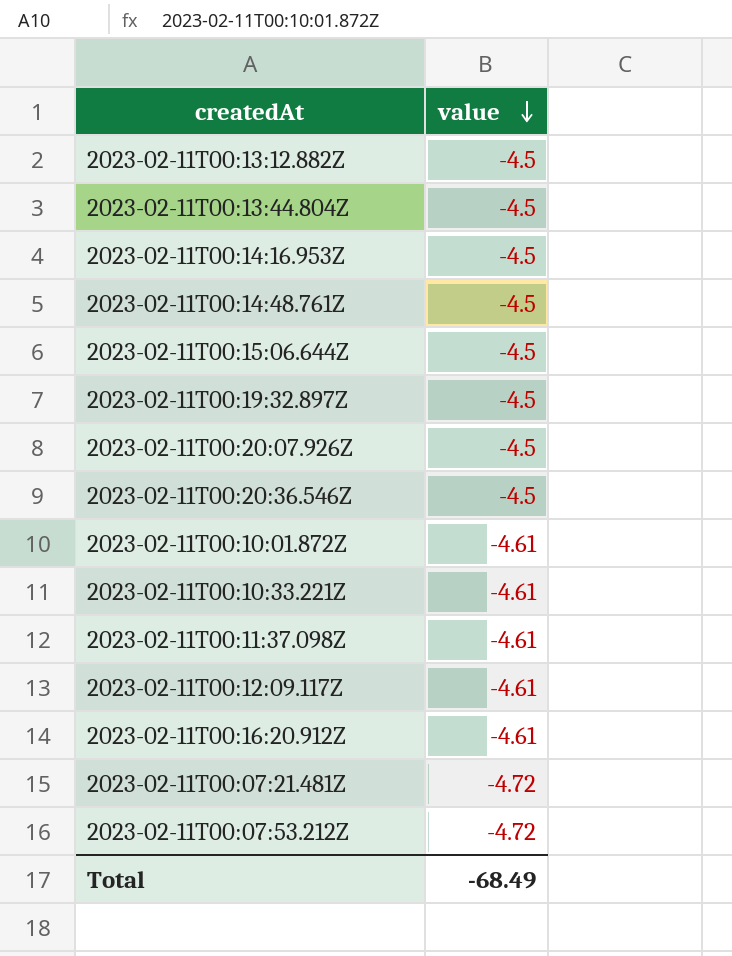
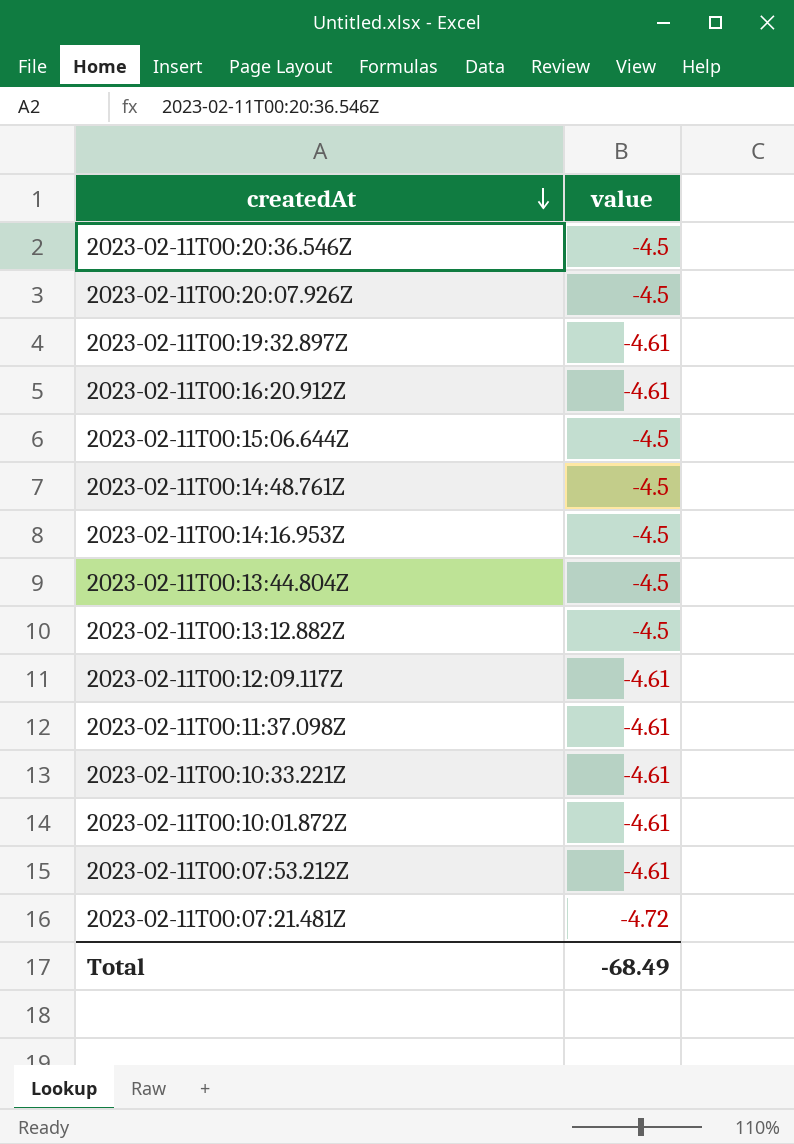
row order: value descending -> createdAt descending
2023-02-11T00:19:32.897Z | value: -4.5 -> -4.61
2023-02-11T00:07:53.212Z | value: -4.72 -> -4.61

